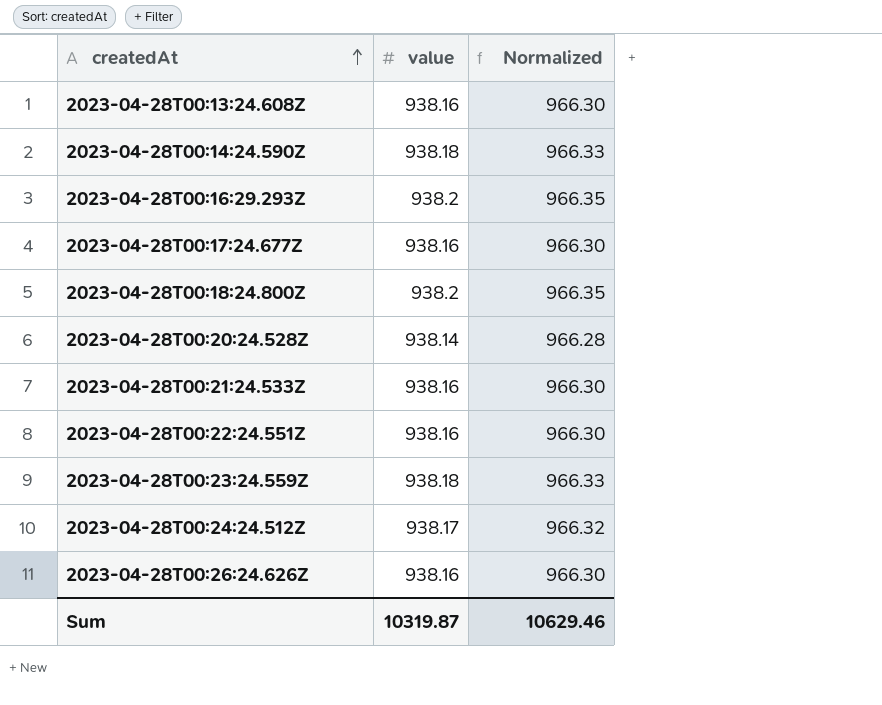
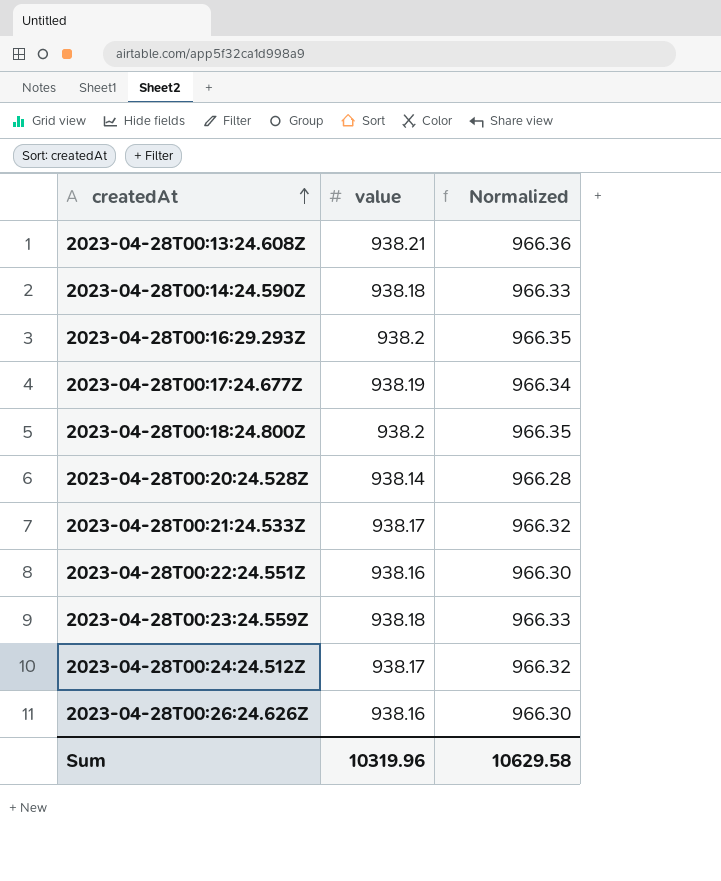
2023-04-28T00:13:24.608Z | value: 938.16 -> 938.21
2023-04-28T00:13:24.608Z | Normalized: 966.30 -> 966.36
2023-04-28T00:17:24.677Z | value: 938.16 -> 938.19
2023-04-28T00:17:24.677Z | Normalized: 966.30 -> 966.34
2023-04-28T00:21:24.533Z | value: 938.16 -> 938.17
2023-04-28T00:21:24.533Z | Normalized: 966.30 -> 966.32
Sum | value: 10319.87 -> 10319.96
Sum | Normalized: 10629.46 -> 10629.58

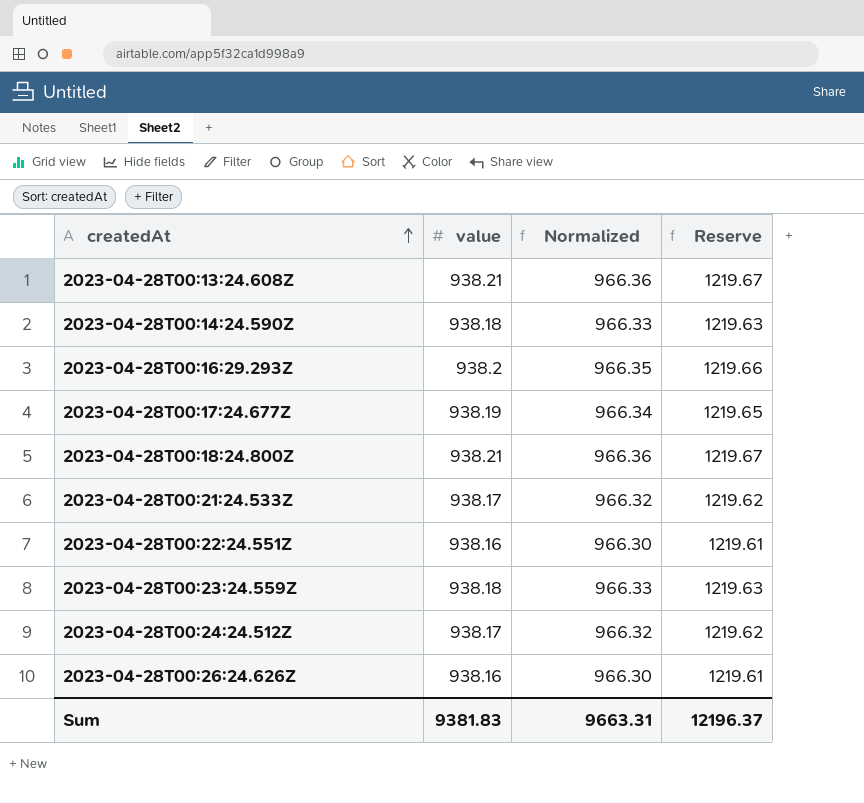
column Reserve | formula: none -> [value] * 1.3
row 2023-04-28T00:20:24.528Z: 938.14 | 966.28 -> none
2023-04-28T00:18:24.800Z | value: 938.2 -> 938.21
2023-04-28T00:18:24.800Z | Normalized: 966.35 -> 966.36
Sum | value: 10319.96 -> 9381.83
Sum | Normalized: 10629.58 -> 9663.31

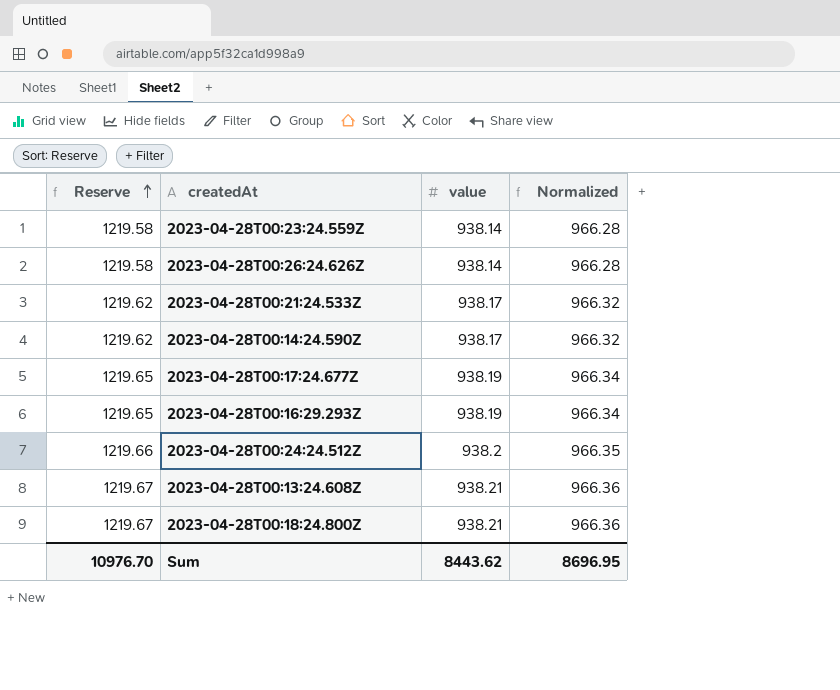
row order: createdAt ascending -> Reserve ascending
column Reserve | position: 4 -> 1
row 2023-04-28T00:22:24.551Z: 938.16 | 966.30 | 1219.61 -> none
2023-04-28T00:23:24.559Z | Reserve: 1219.63 -> 1219.58
2023-04-28T00:23:24.559Z | value: 938.18 -> 938.14
2023-04-28T00:23:24.559Z | Normalized: 966.33 -> 966.28
2023-04-28T00:26:24.626Z | Reserve: 1219.61 -> 1219.58
2023-04-28T00:26:24.626Z | value: 938.16 -> 938.14
2023-04-28T00:26:24.626Z | Normalized: 966.30 -> 966.28
2023-04-28T00:14:24.590Z | Reserve: 1219.63 -> 1219.62
2023-04-28T00:14:24.590Z | value: 938.18 -> 938.17
2023-04-28T00:14:24.590Z | Normalized: 966.33 -> 966.32
2023-04-28T00:16:29.293Z | Reserve: 1219.66 -> 1219.65
2023-04-28T00:16:29.293Z | value: 938.2 -> 938.19
2023-04-28T00:16:29.293Z | Normalized: 966.35 -> 966.34
2023-04-28T00:24:24.512Z | Reserve: 1219.62 -> 1219.66
2023-04-28T00:24:24.512Z | value: 938.17 -> 938.2
2023-04-28T00:24:24.512Z | Normalized: 966.32 -> 966.35
Sum | Reserve: 12196.37 -> 10976.70
Sum | value: 9381.83 -> 8443.62
Sum | Normalized: 9663.31 -> 8696.95

